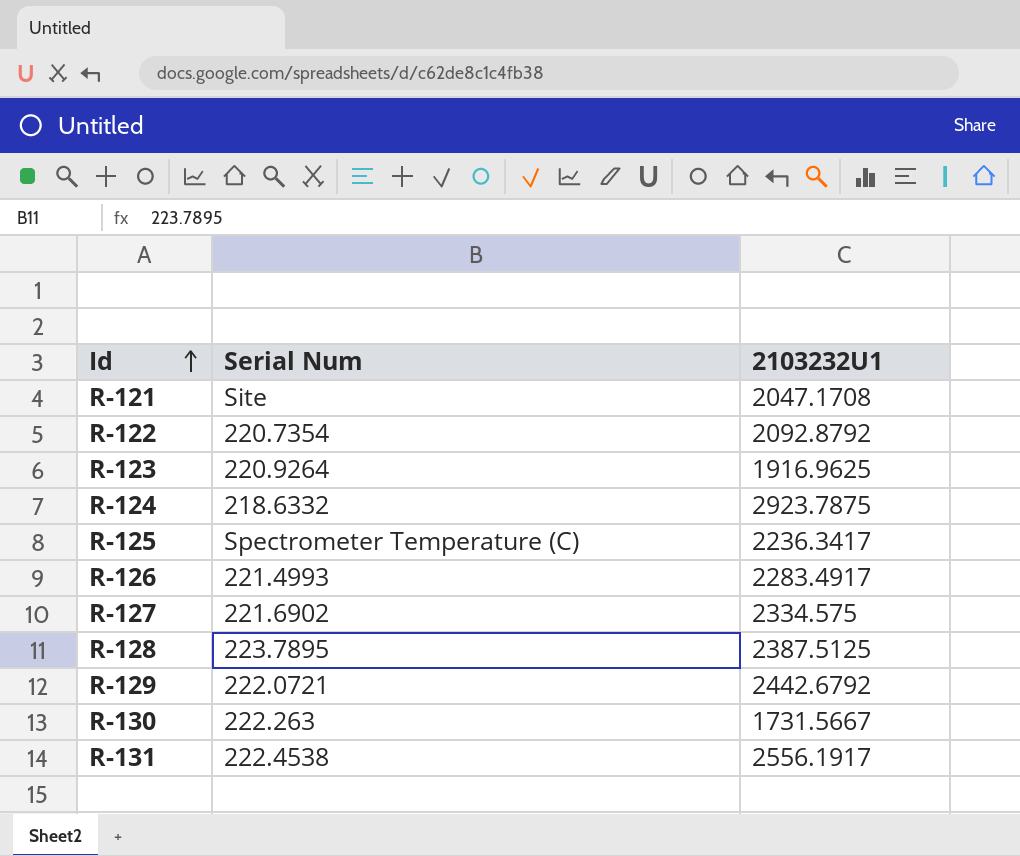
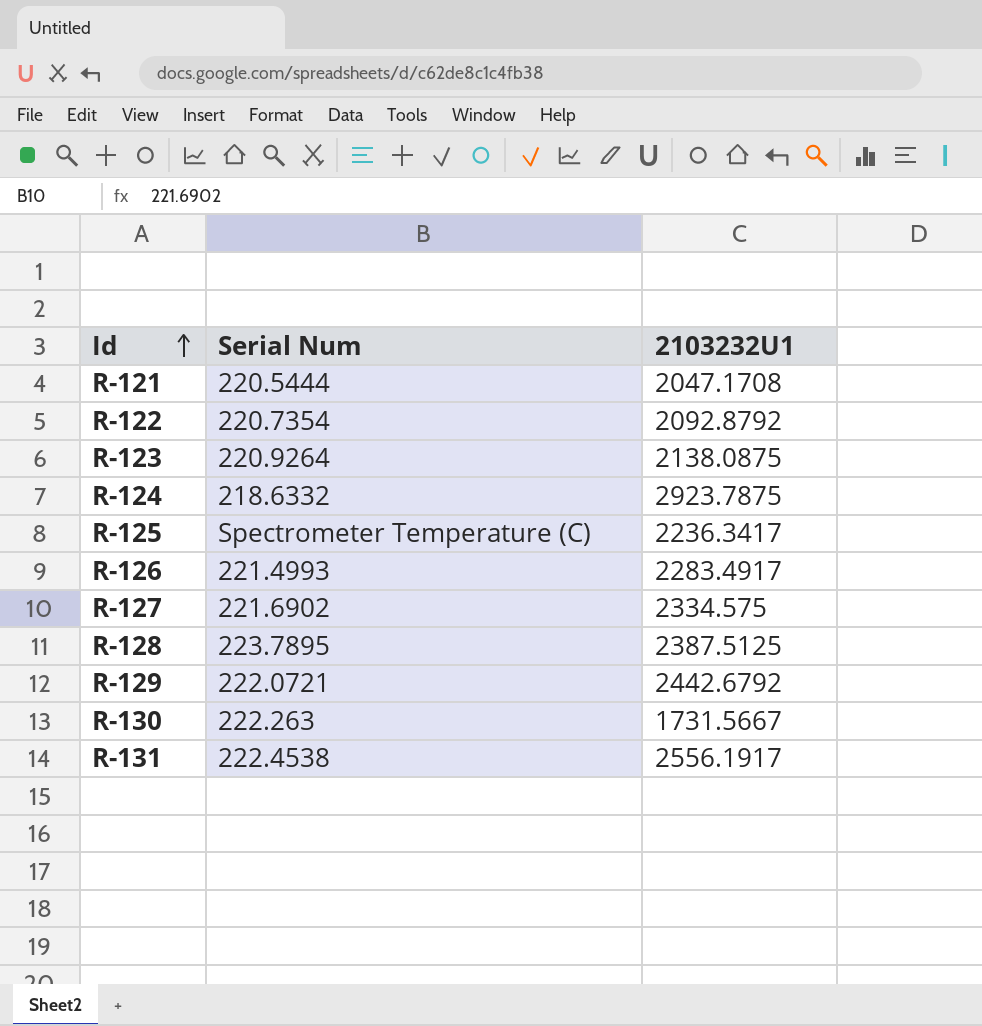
R-121 | Serial Num: Site -> 220.5444
R-123 | 2103232U1: 1916.9625 -> 2138.0875

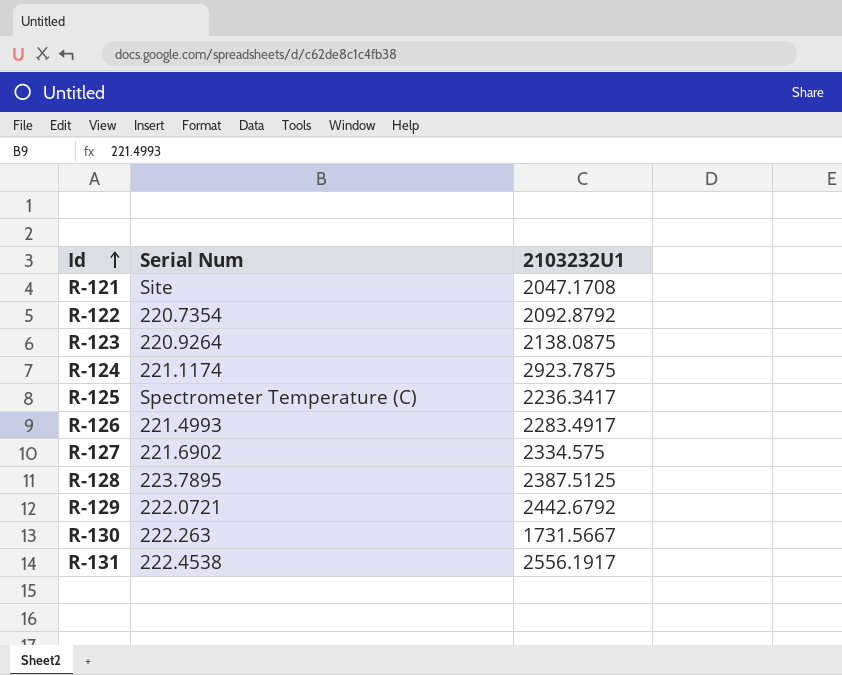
R-121 | Serial Num: 220.5444 -> Site
R-124 | Serial Num: 218.6332 -> 221.1174

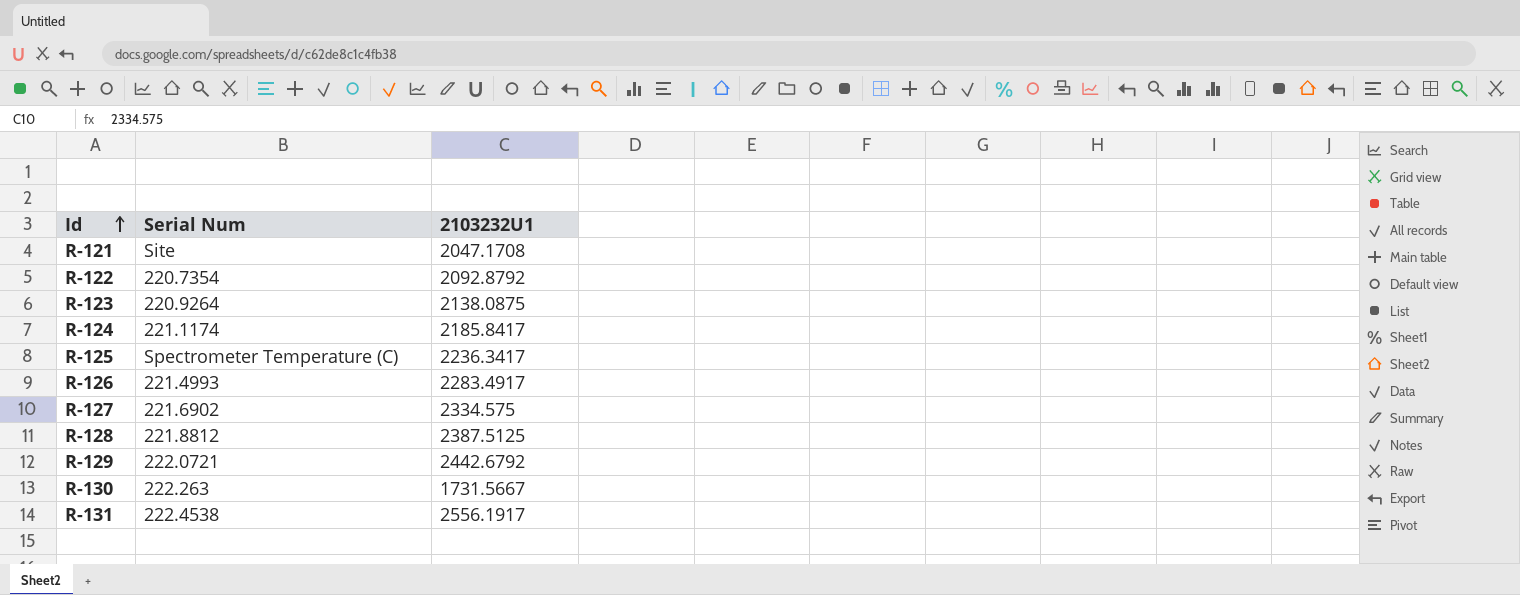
R-124 | 2103232U1: 2923.7875 -> 2185.8417
R-128 | Serial Num: 223.7895 -> 221.8812

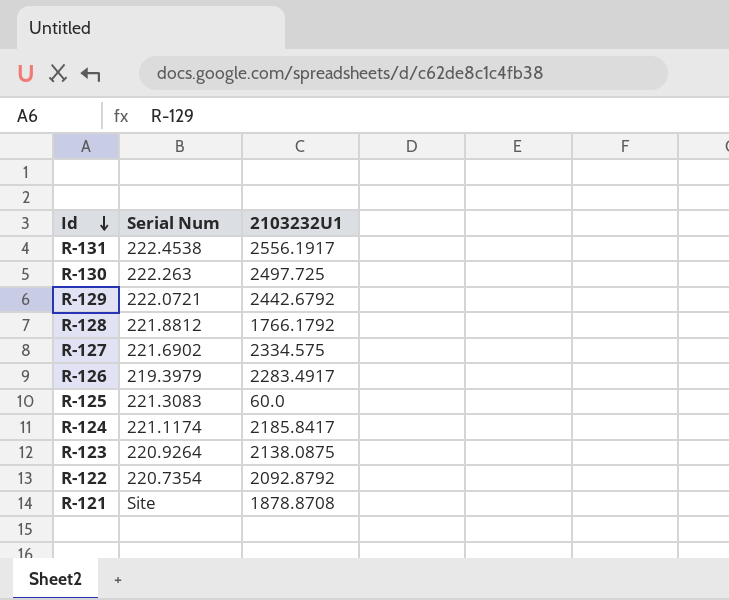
row order: Id ascending -> Id descending
R-130 | 2103232U1: 1731.5667 -> 2497.725
R-128 | 2103232U1: 2387.5125 -> 1766.1792
R-126 | Serial Num: 221.4993 -> 219.3979
R-125 | Serial Num: Spectrometer Temperature (C) -> 221.3083
R-125 | 2103232U1: 2236.3417 -> 60.0
R-121 | 2103232U1: 2047.1708 -> 1878.8708

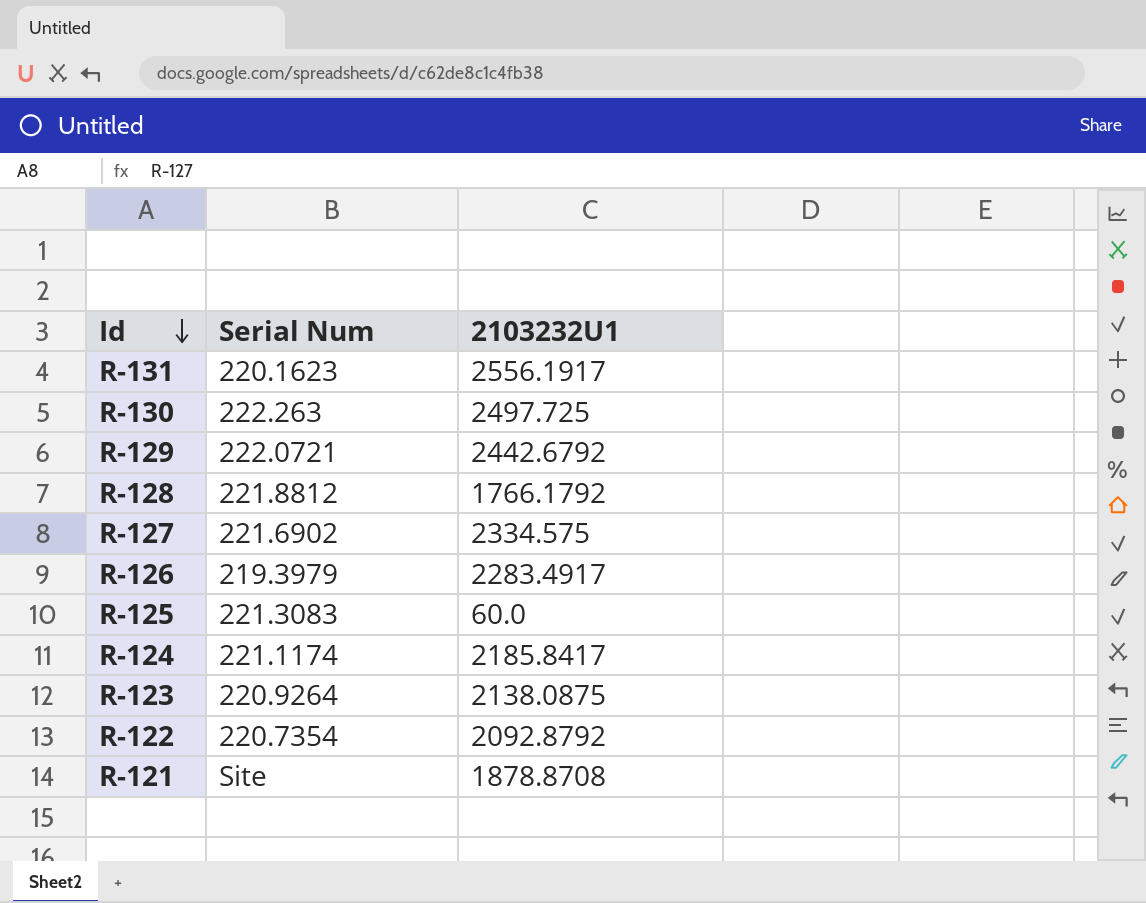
R-131 | Serial Num: 222.4538 -> 220.1623

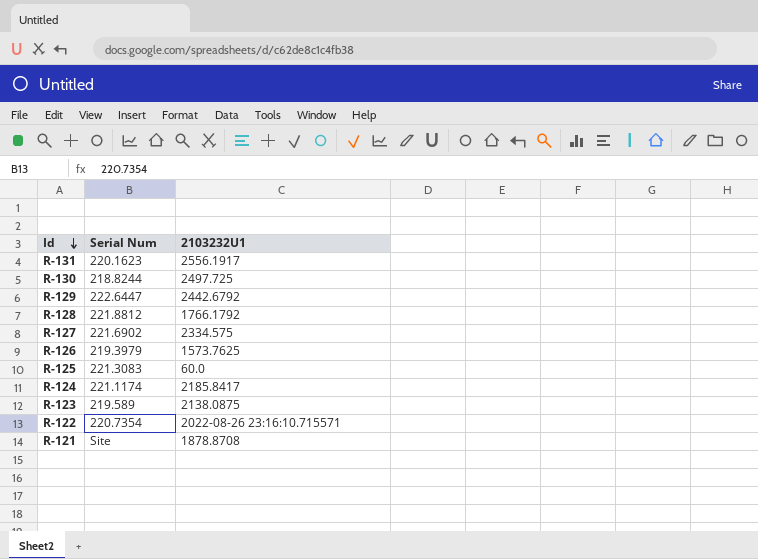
R-130 | Serial Num: 222.263 -> 218.8244
R-129 | Serial Num: 222.0721 -> 222.6447
R-126 | 2103232U1: 2283.4917 -> 1573.7625
R-123 | Serial Num: 220.9264 -> 219.589
R-122 | 2103232U1: 2092.8792 -> 2022-08-26 23:16:10.715571

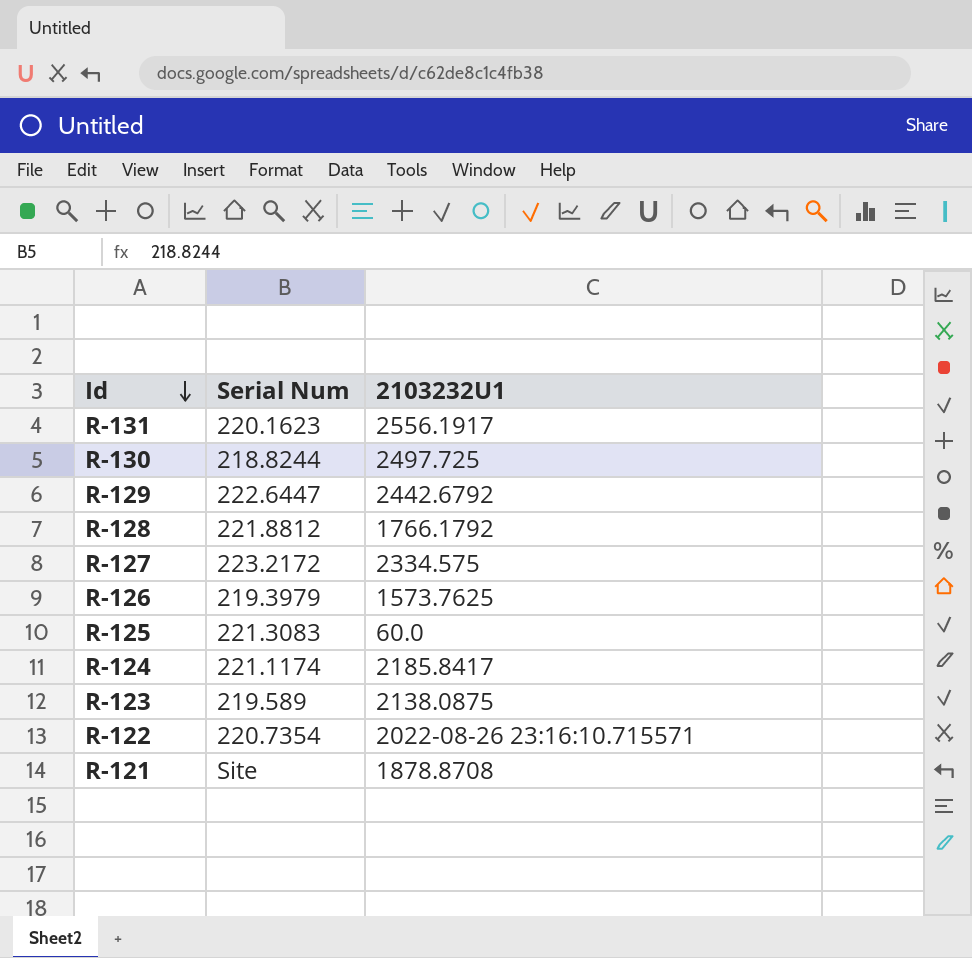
R-127 | Serial Num: 221.6902 -> 223.2172

